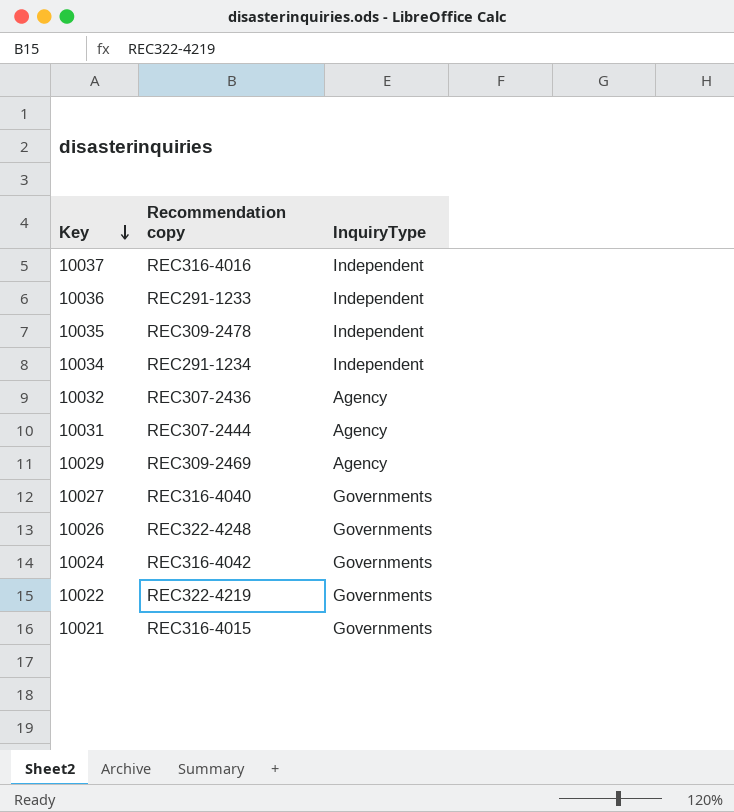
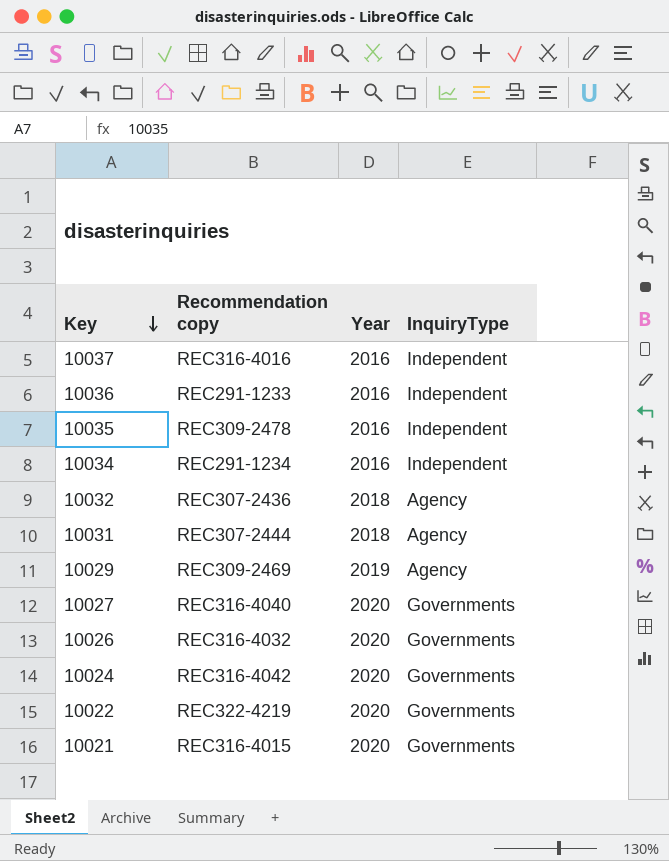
column Year | position: none -> 3
10026 | Recommendation copy: REC322-4248 -> REC316-4032

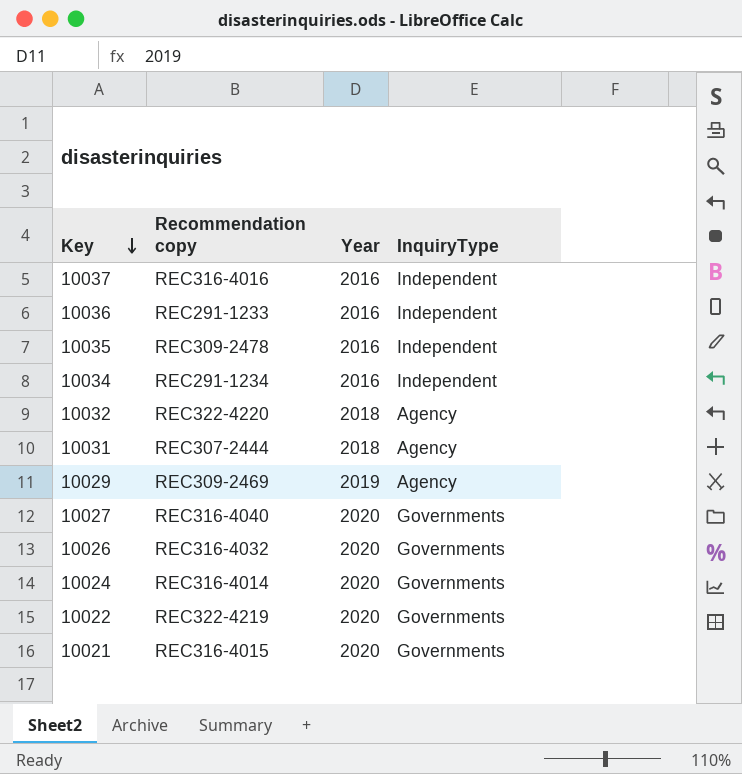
10032 | Recommendation copy: REC307-2436 -> REC322-4220
10024 | Recommendation copy: REC316-4042 -> REC316-4014

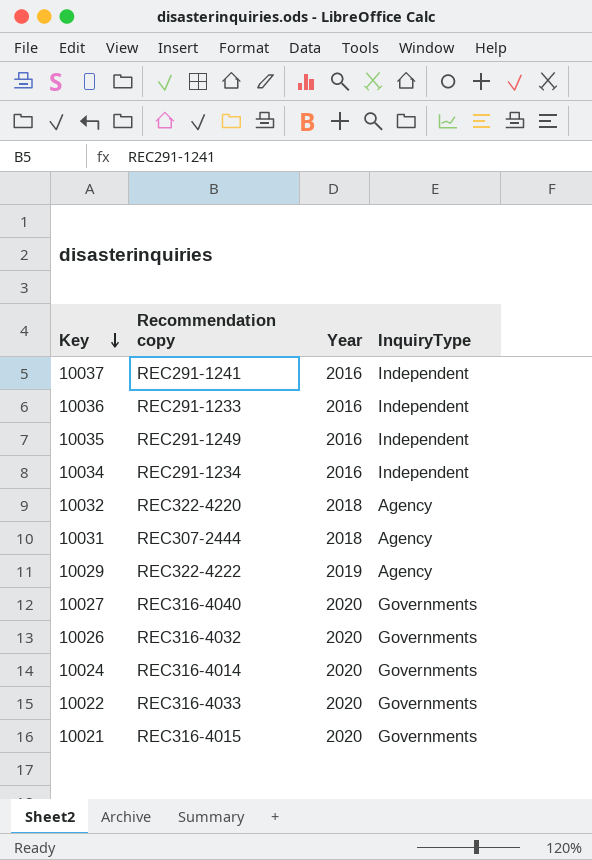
10037 | Recommendation copy: REC316-4016 -> REC291-1241
10035 | Recommendation copy: REC309-2478 -> REC291-1249
10029 | Recommendation copy: REC309-2469 -> REC322-4222
10022 | Recommendation copy: REC322-4219 -> REC316-4033

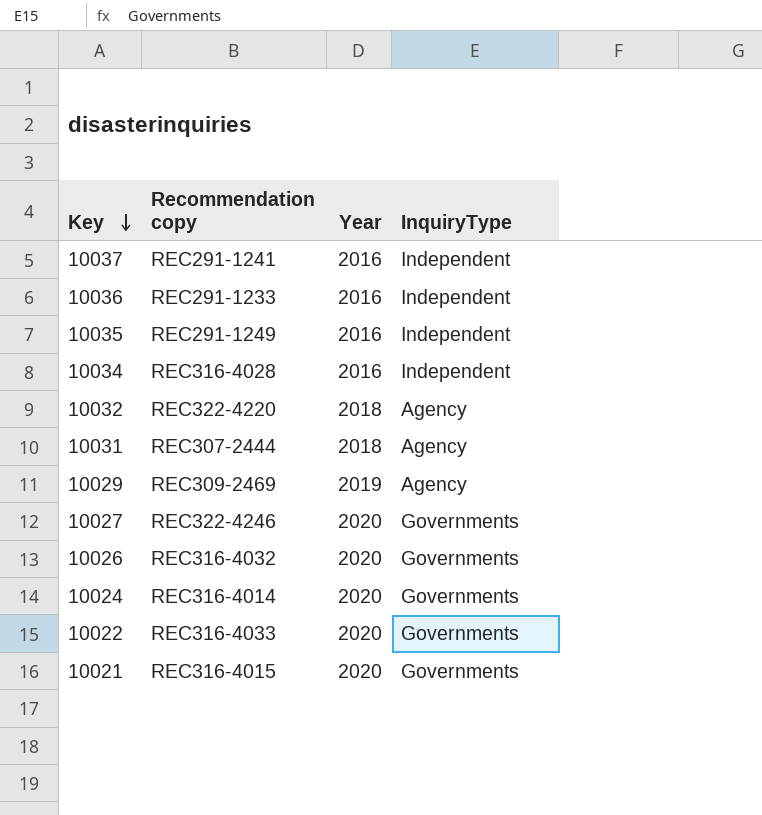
10034 | Recommendation copy: REC291-1234 -> REC316-4028
10029 | Recommendation copy: REC322-4222 -> REC309-2469
10027 | Recommendation copy: REC316-4040 -> REC322-4246

